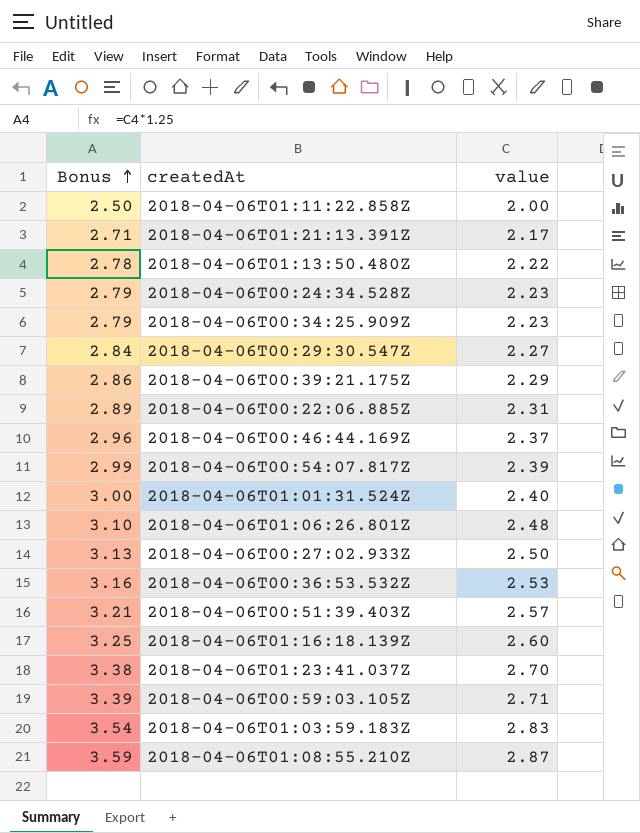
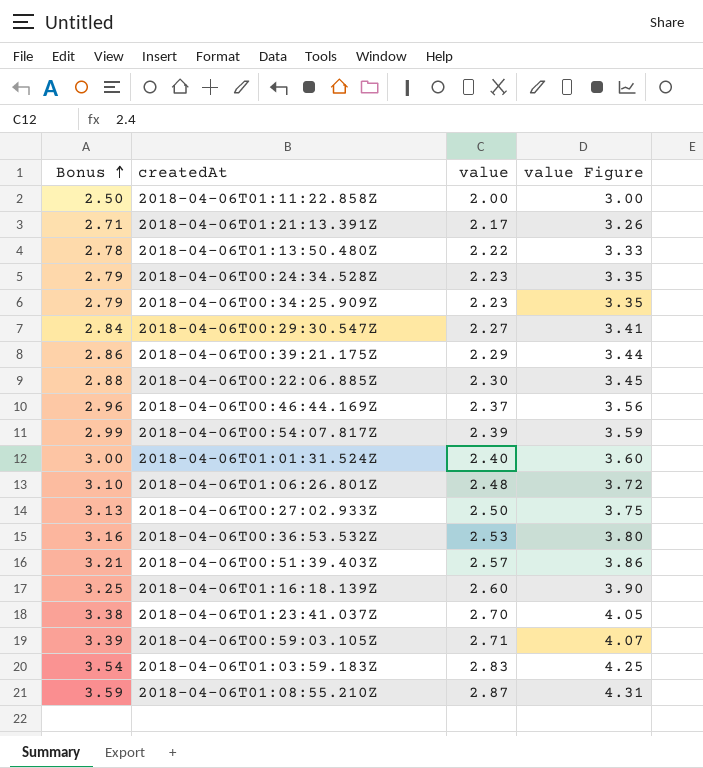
column value Figure | formula: none -> [value] * 1.5
2018-04-06T00:22:06.885Z | Bonus: 2.89 -> 2.88
2018-04-06T00:22:06.885Z | value: 2.31 -> 2.30

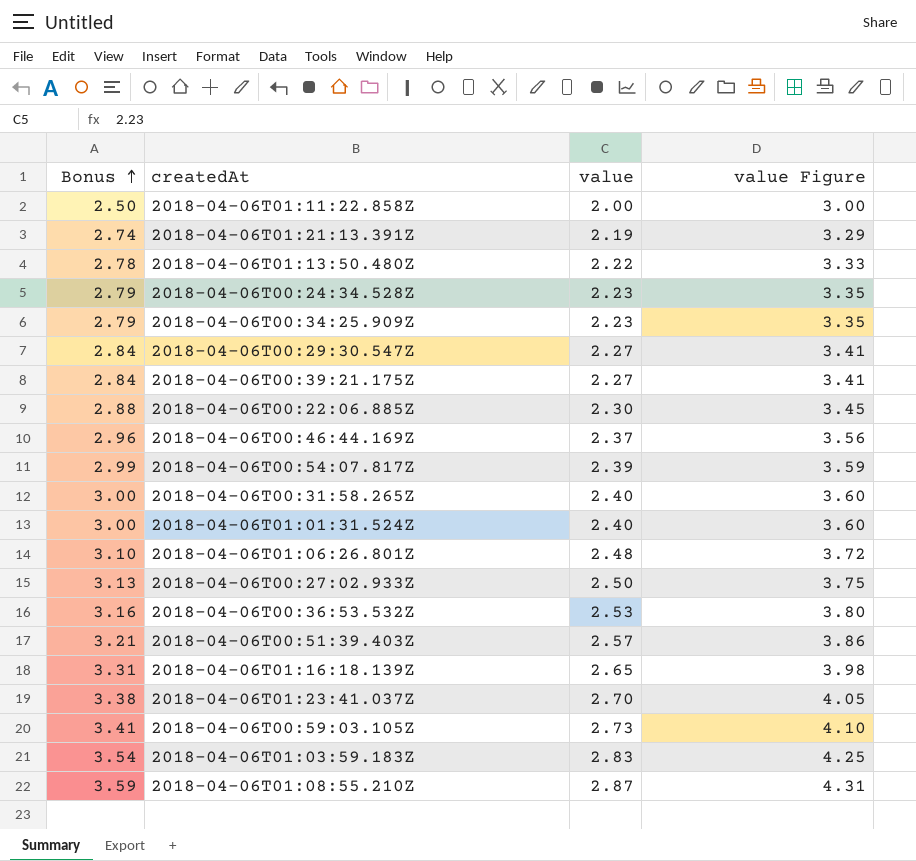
2018-04-06T01:21:13.391Z | Bonus: 2.71 -> 2.74
2018-04-06T01:21:13.391Z | value: 2.17 -> 2.19
2018-04-06T01:21:13.391Z | value Figure: 3.26 -> 3.29
2018-04-06T00:39:21.175Z | Bonus: 2.86 -> 2.84
2018-04-06T00:39:21.175Z | value: 2.29 -> 2.27
2018-04-06T00:39:21.175Z | value Figure: 3.44 -> 3.41
row 2018-04-06T00:31:58.265Z: none -> 3.00 | 2.40 | 3.60
2018-04-06T01:16:18.139Z | Bonus: 3.25 -> 3.31
2018-04-06T01:16:18.139Z | value: 2.60 -> 2.65
2018-04-06T01:16:18.139Z | value Figure: 3.90 -> 3.98
2018-04-06T00:59:03.105Z | Bonus: 3.39 -> 3.41
2018-04-06T00:59:03.105Z | value: 2.71 -> 2.73
2018-04-06T00:59:03.105Z | value Figure: 4.07 -> 4.10

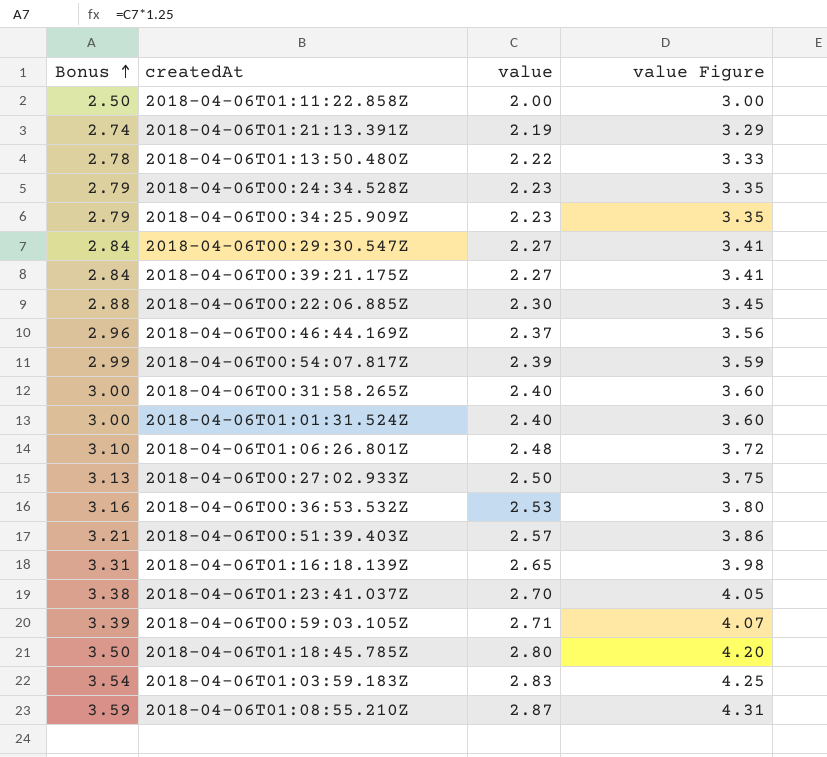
2018-04-06T00:59:03.105Z | Bonus: 3.41 -> 3.39
2018-04-06T00:59:03.105Z | value: 2.73 -> 2.71
2018-04-06T00:59:03.105Z | value Figure: 4.10 -> 4.07
row 2018-04-06T01:18:45.785Z: none -> 3.50 | 2.80 | 4.20

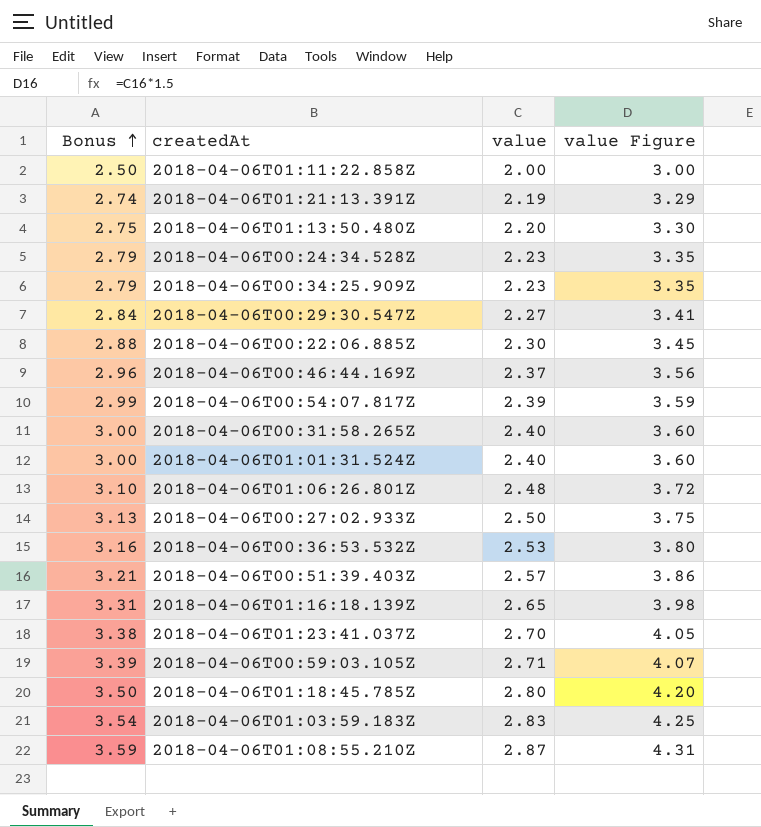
row 2018-04-06T00:39:21.175Z: 2.84 | 2.27 | 3.41 -> none
2018-04-06T01:13:50.480Z | Bonus: 2.78 -> 2.75
2018-04-06T01:13:50.480Z | value: 2.22 -> 2.20
2018-04-06T01:13:50.480Z | value Figure: 3.33 -> 3.30

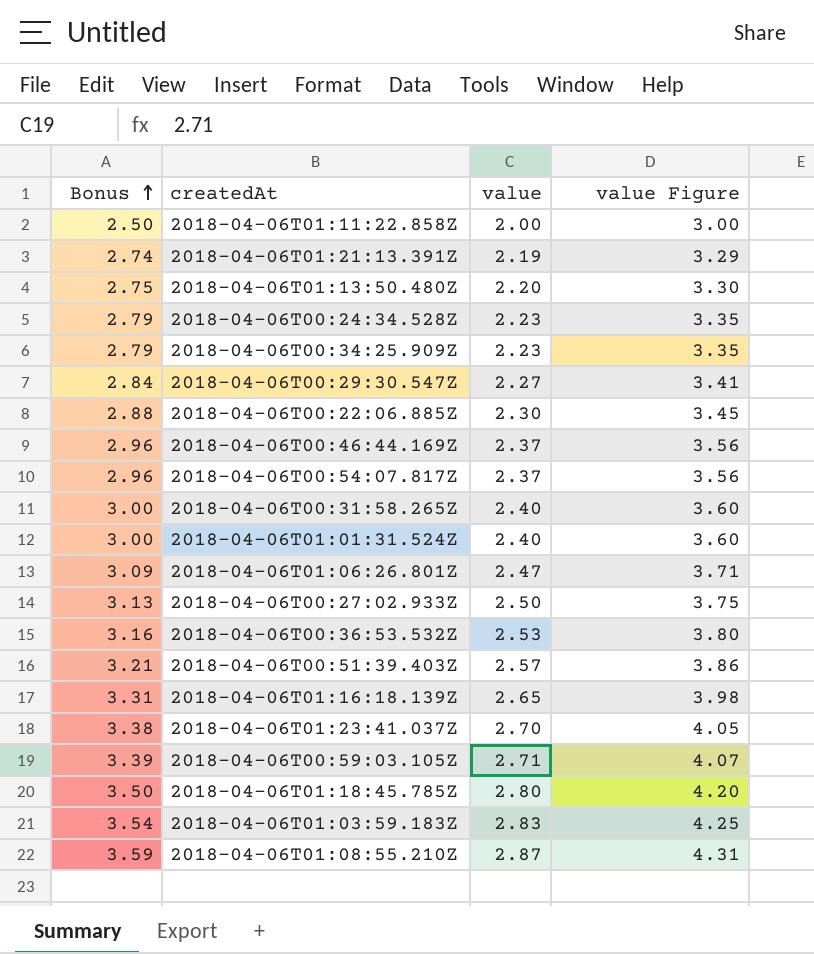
2018-04-06T00:54:07.817Z | Bonus: 2.99 -> 2.96
2018-04-06T00:54:07.817Z | value: 2.39 -> 2.37
2018-04-06T00:54:07.817Z | value Figure: 3.59 -> 3.56
2018-04-06T01:06:26.801Z | Bonus: 3.10 -> 3.09
2018-04-06T01:06:26.801Z | value: 2.48 -> 2.47
2018-04-06T01:06:26.801Z | value Figure: 3.72 -> 3.71

